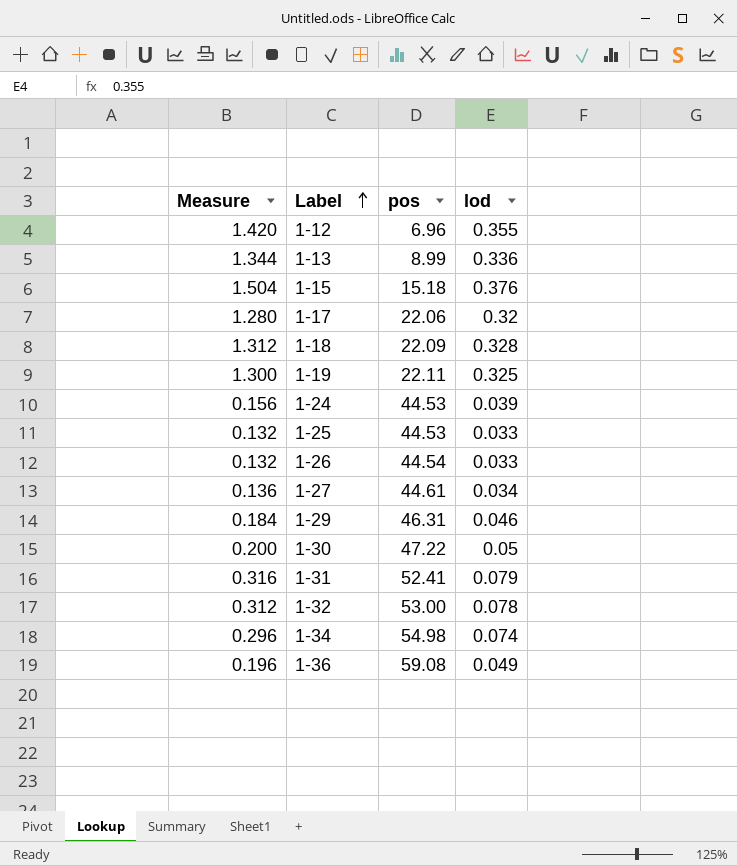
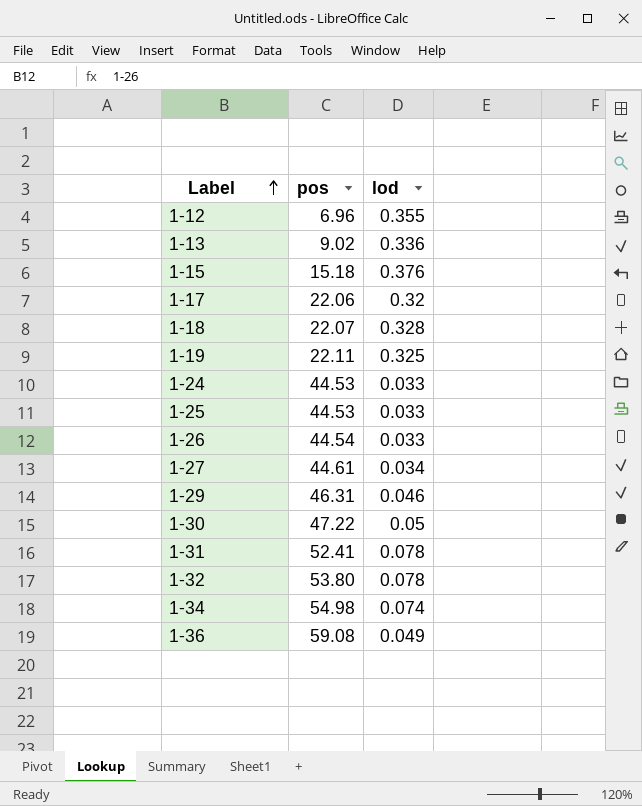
column Measure | formula: [lod] * 4 -> none
1-13 | pos: 8.99 -> 9.02
1-18 | pos: 22.09 -> 22.07
1-24 | lod: 0.039 -> 0.033
1-31 | lod: 0.079 -> 0.078
1-32 | pos: 53.00 -> 53.80

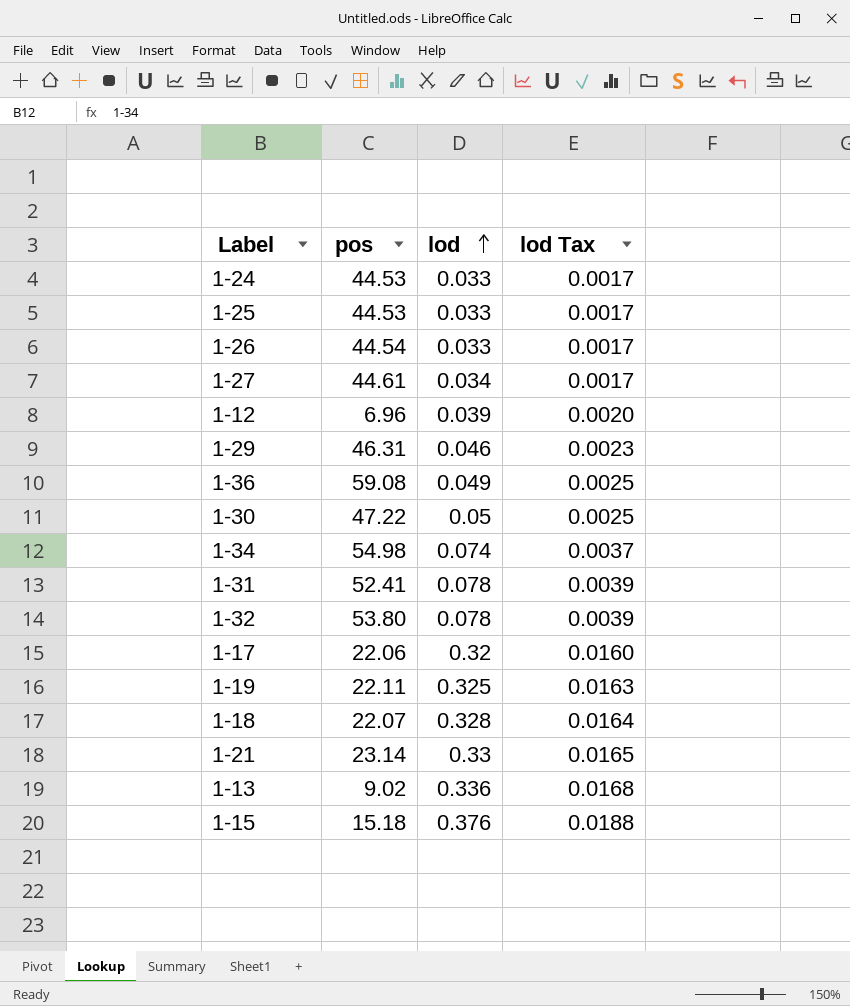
row order: Label ascending -> lod ascending
column lod Tax | formula: none -> [lod] * 0.05
1-12 | lod: 0.355 -> 0.039
row 1-21: none -> 23.14 | 0.33 | 0.0165

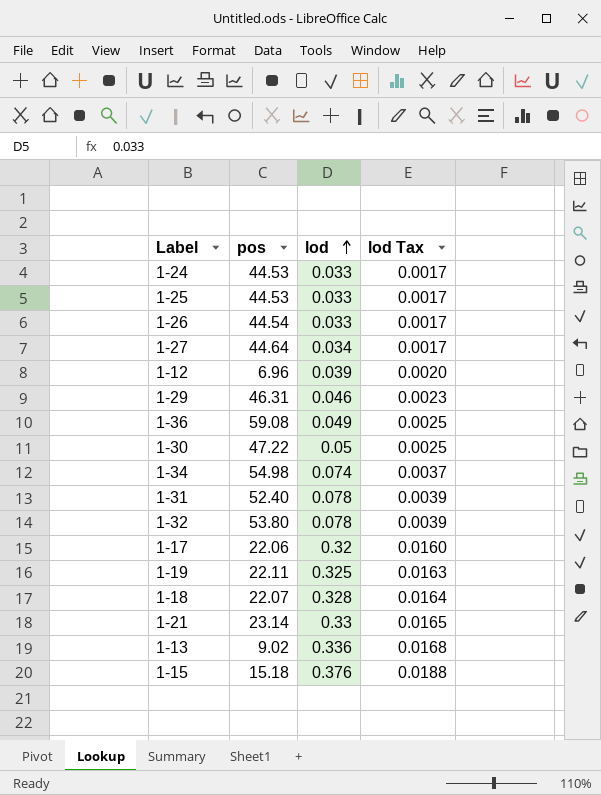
1-27 | pos: 44.61 -> 44.64
1-31 | pos: 52.41 -> 52.40

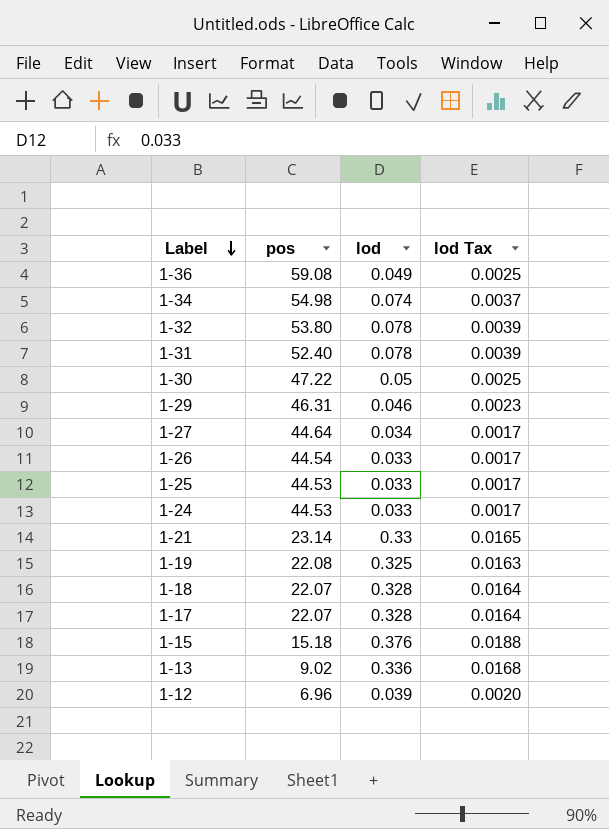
row order: lod ascending -> Label descending
1-19 | pos: 22.11 -> 22.08
1-17 | pos: 22.06 -> 22.07
1-17 | lod: 0.32 -> 0.328
1-17 | lod Tax: 0.0160 -> 0.0164

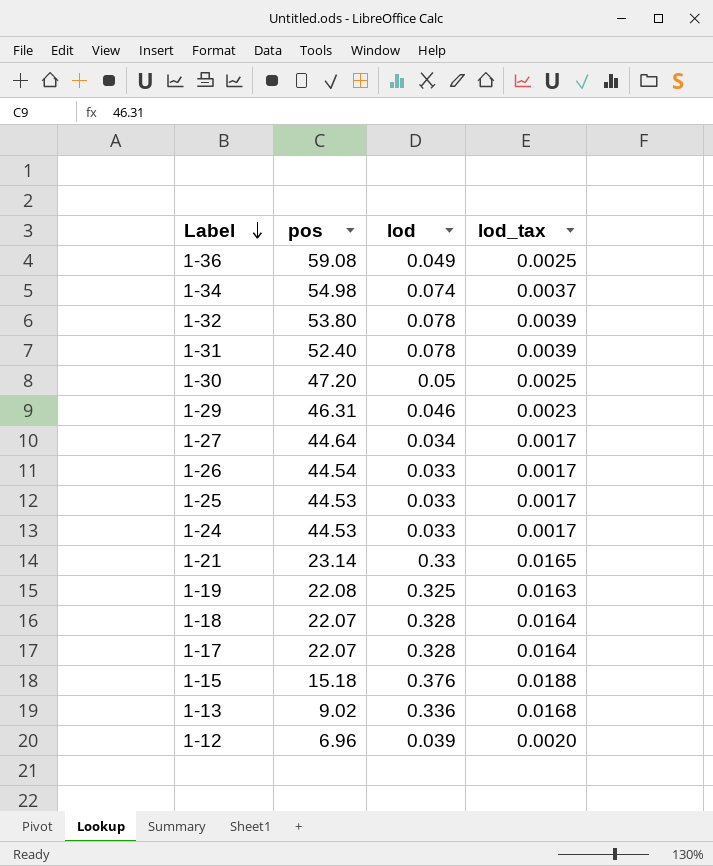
column name: lod Tax -> lod_tax
1-30 | pos: 47.22 -> 47.20

